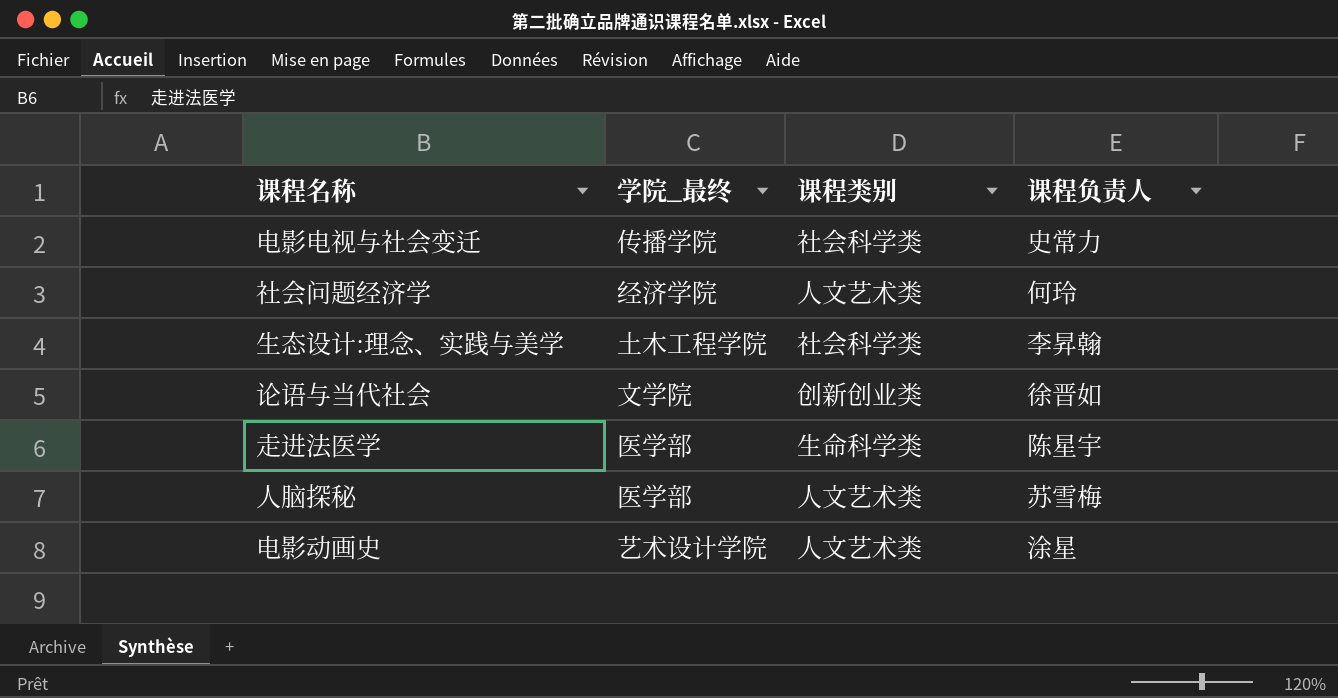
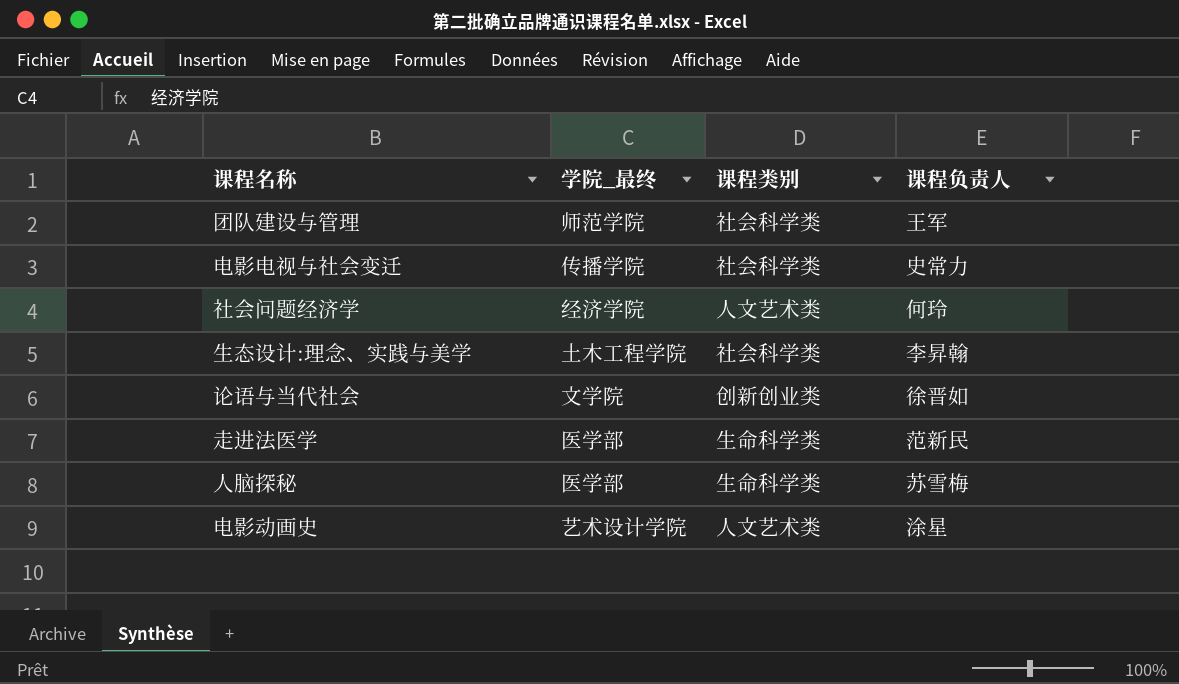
row 团队建设与管理: none -> 师范学院 | 社会科学类 | 王军
走进法医学 | 课程负责人: 陈星宇 -> 范新民
人脑探秘 | 课程类别: 人文艺术类 -> 生命科学类

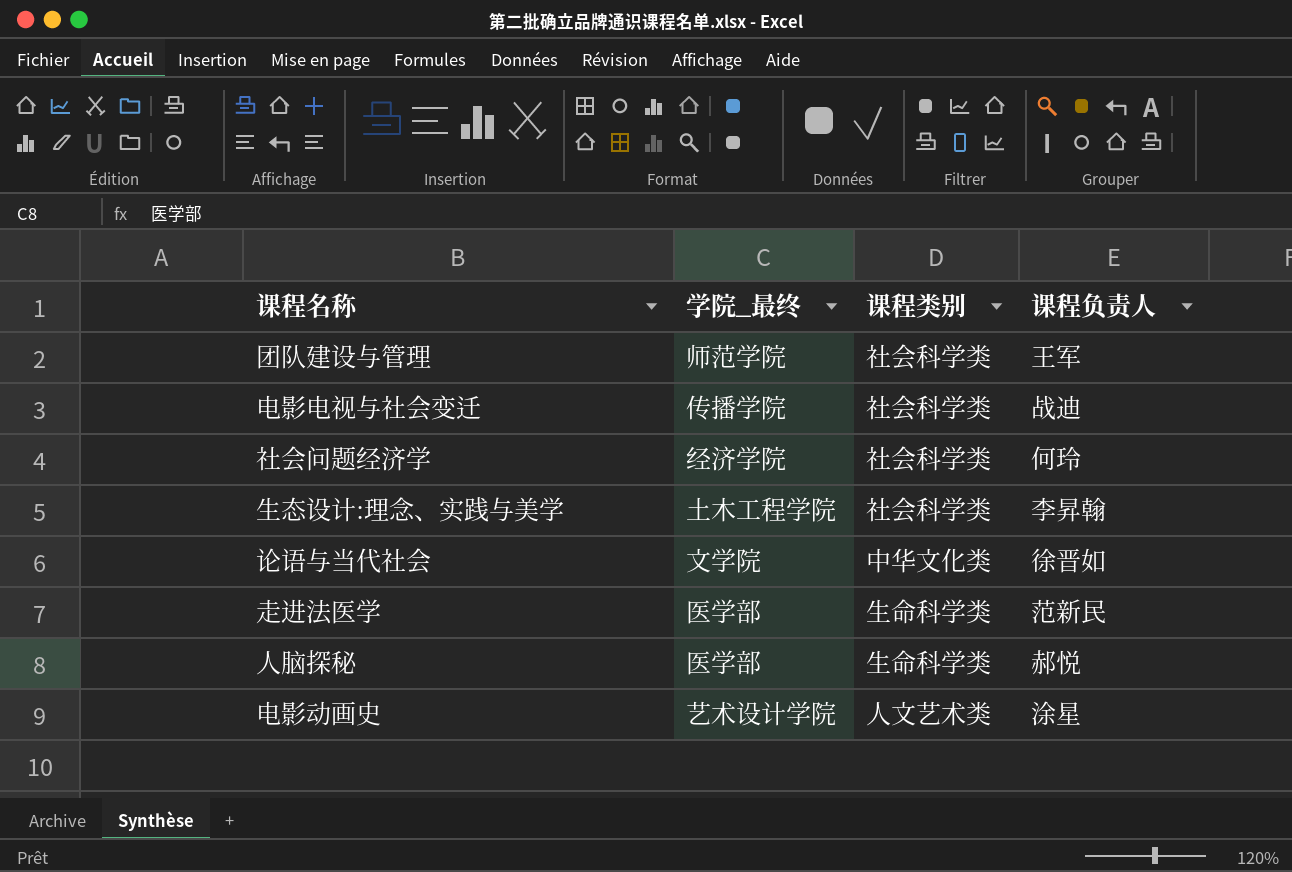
电影电视与社会变迁 | 课程负责人: 史常力 -> 战迪
社会问题经济学 | 课程类别: 人文艺术类 -> 社会科学类
论语与当代社会 | 课程类别: 创新创业类 -> 中华文化类
人脑探秘 | 课程负责人: 苏雪梅 -> 郝悦

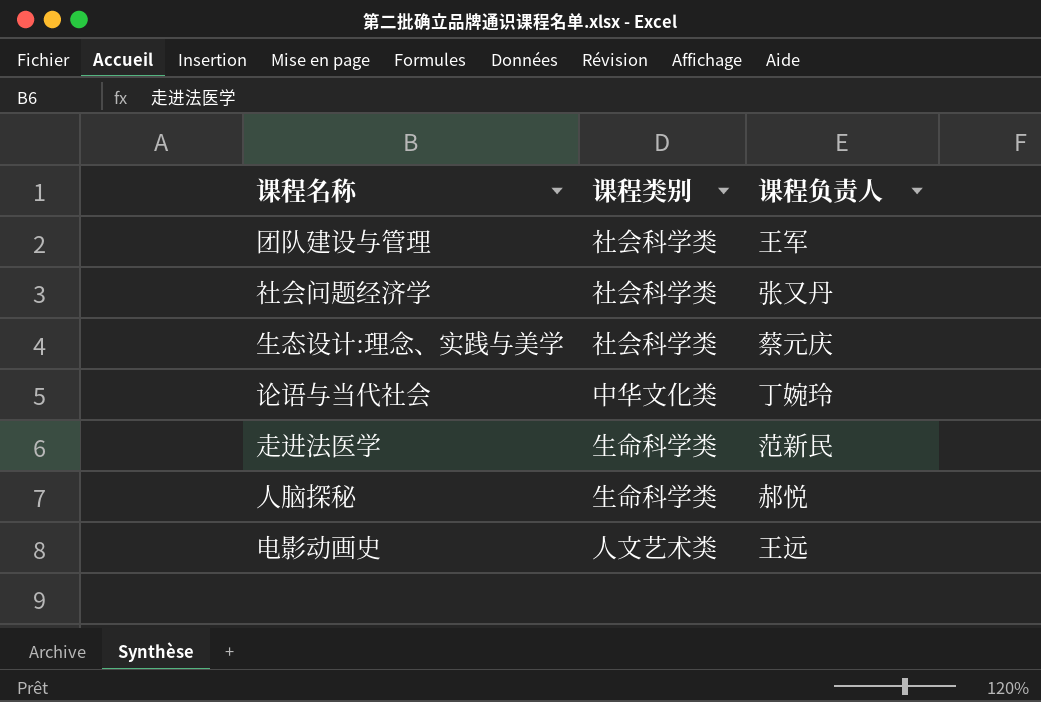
column 学院_最终 | position: 2 -> none
row 电影电视与社会变迁: 传播学院 | 社会科学类 | 战迪 -> none
社会问题经济学 | 课程负责人: 何玲 -> 张又丹
生态设计:理念、实践与美学 | 课程负责人: 李昇翰 -> 蔡元庆
论语与当代社会 | 课程负责人: 徐晋如 -> 丁婉玲
电影动画史 | 课程负责人: 涂星 -> 王远

